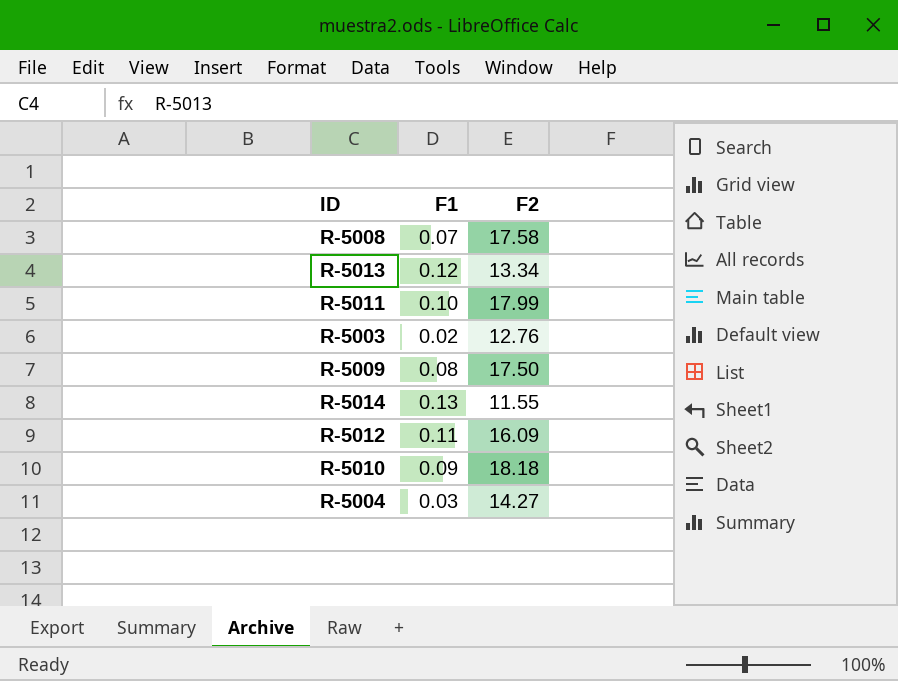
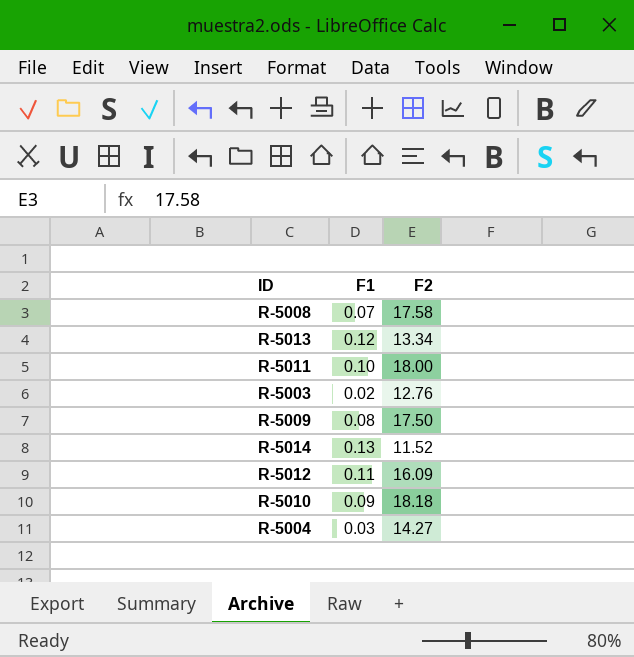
R-5011 | F2: 17.99 -> 18.00
R-5014 | F2: 11.55 -> 11.52

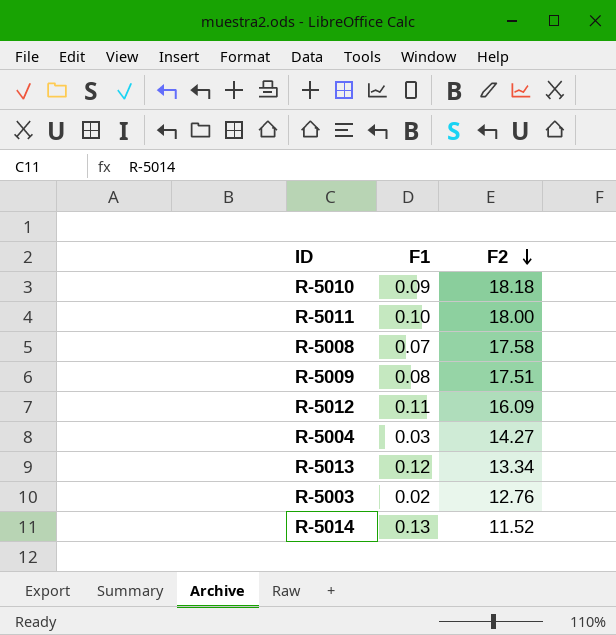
row order: none -> F2 descending
R-5009 | F2: 17.50 -> 17.51

